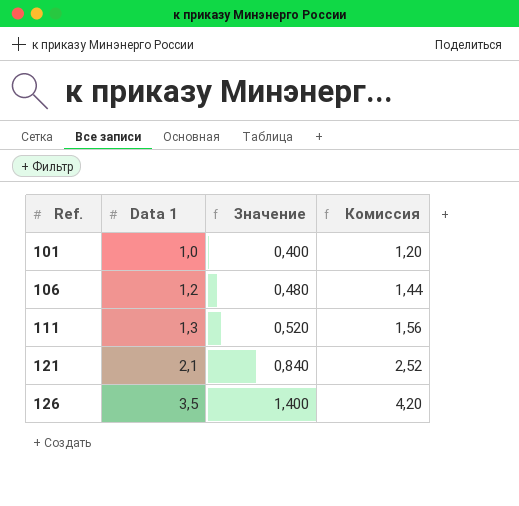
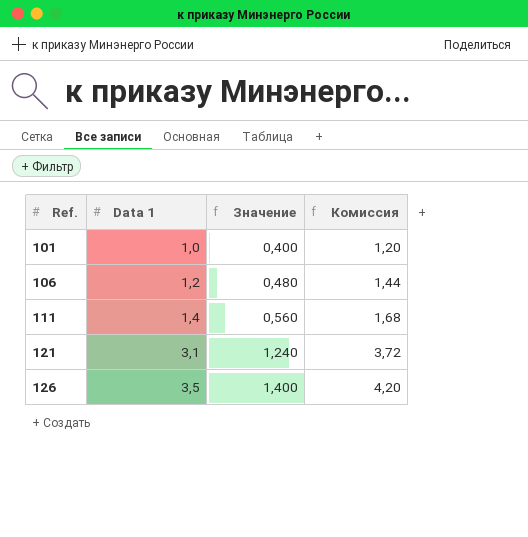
111 | Data 1: 1,3 -> 1,4
111 | Значение: 0,520 -> 0,560
111 | Комиссия: 1,56 -> 1,68
121 | Data 1: 2,1 -> 3,1
121 | Значение: 0,840 -> 1,240
121 | Комиссия: 2,52 -> 3,72

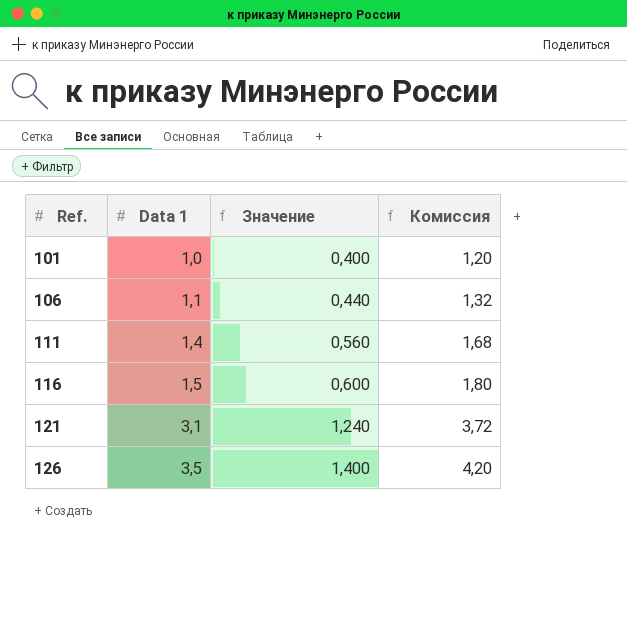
106 | Data 1: 1,2 -> 1,1
106 | Значение: 0,480 -> 0,440
106 | Комиссия: 1,44 -> 1,32
row 116: none -> 1,5 | 0,600 | 1,80

